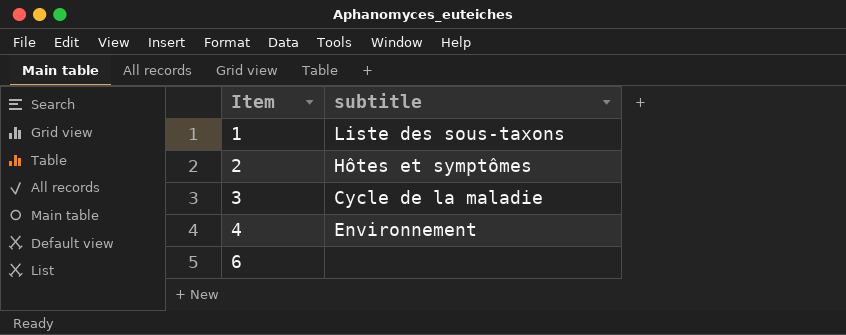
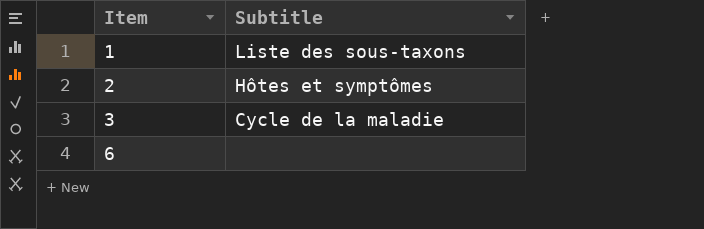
column name: subtitle -> Subtitle
row 4: Environnement -> none

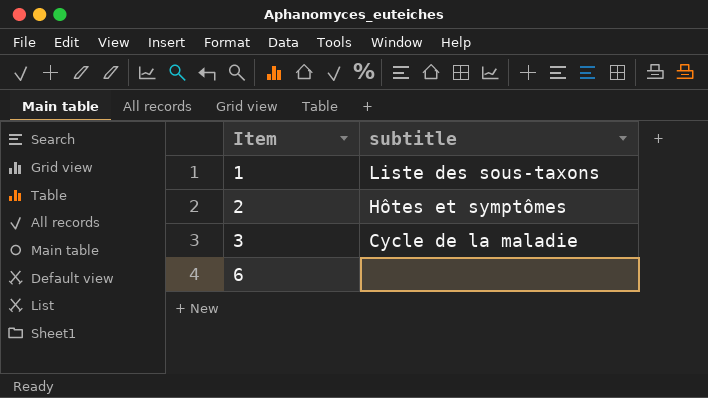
column name: Subtitle -> subtitle

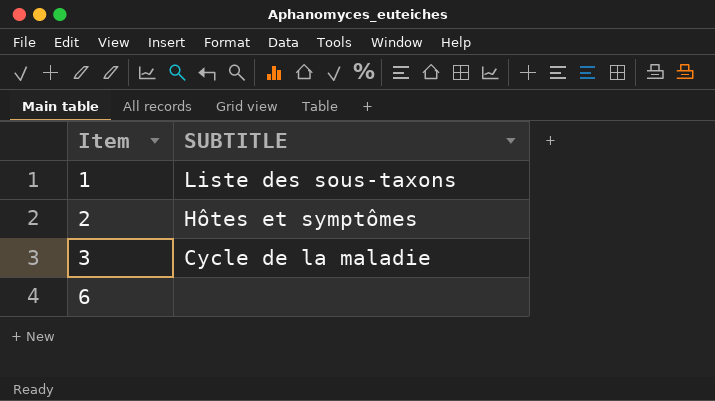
column name: subtitle -> SUBTITLE

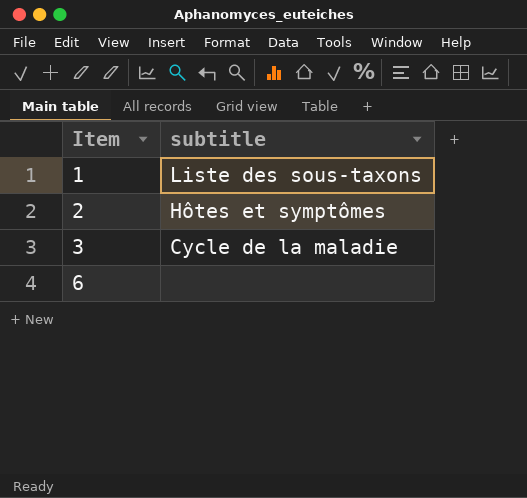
column name: SUBTITLE -> subtitle

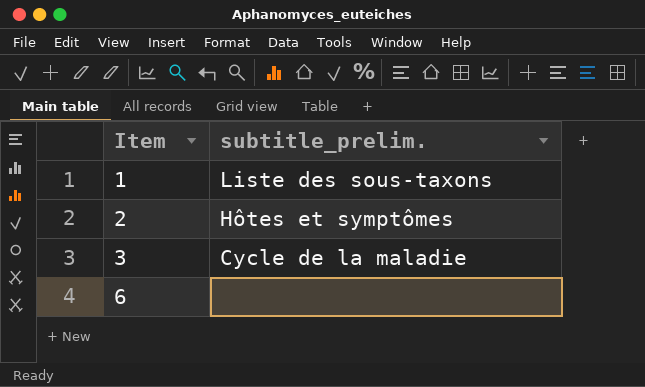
column name: subtitle -> subtitle_prelim.

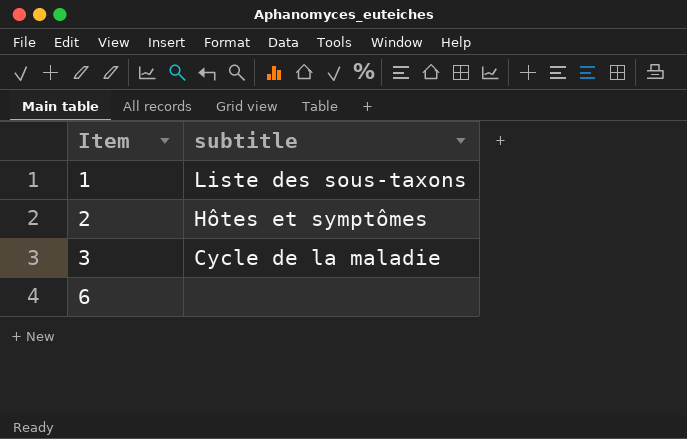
column name: subtitle_prelim. -> subtitle

